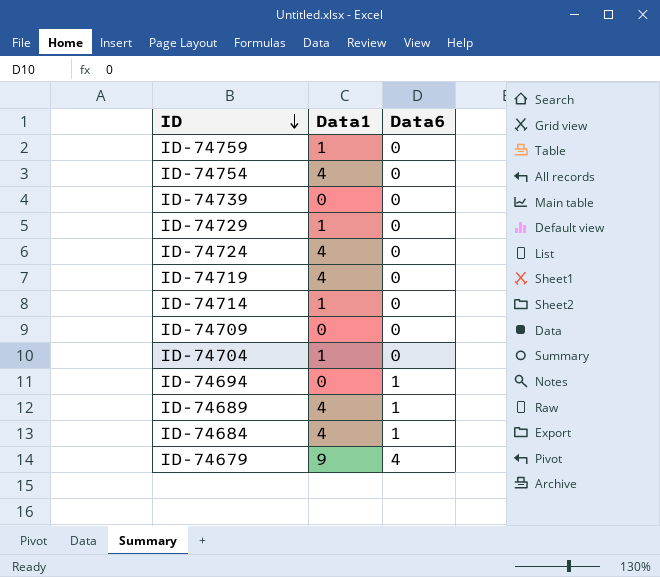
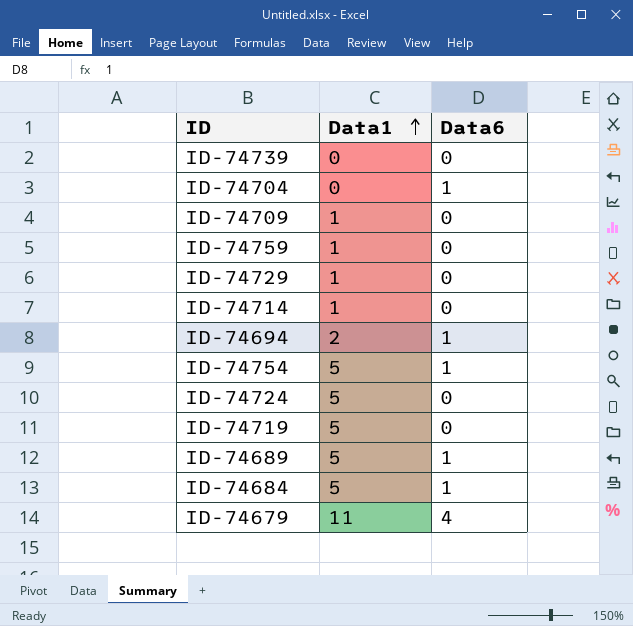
row order: ID descending -> Data1 ascending
ID-74704 | Data1: 1 -> 0
ID-74704 | Data6: 0 -> 1
ID-74709 | Data1: 0 -> 1
ID-74694 | Data1: 0 -> 2
ID-74754 | Data1: 4 -> 5
ID-74754 | Data6: 0 -> 1
ID-74724 | Data1: 4 -> 5
ID-74719 | Data1: 4 -> 5
ID-74689 | Data1: 4 -> 5
ID-74684 | Data1: 4 -> 5
ID-74679 | Data1: 9 -> 11

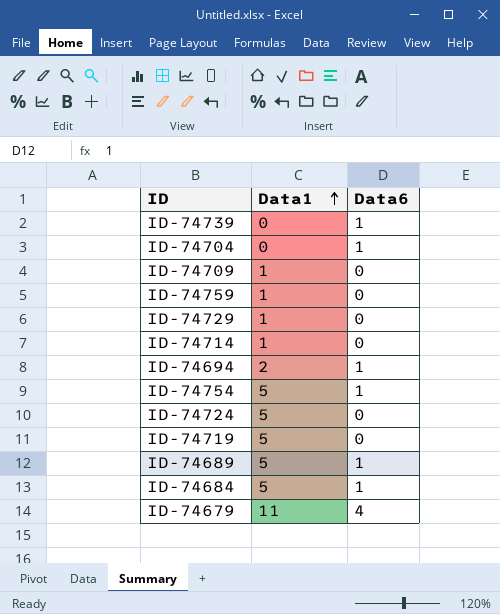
ID-74739 | Data6: 0 -> 1

